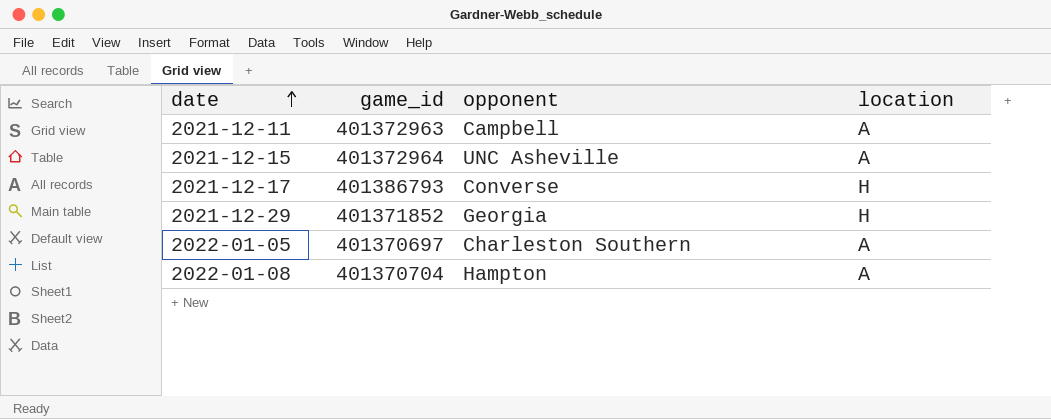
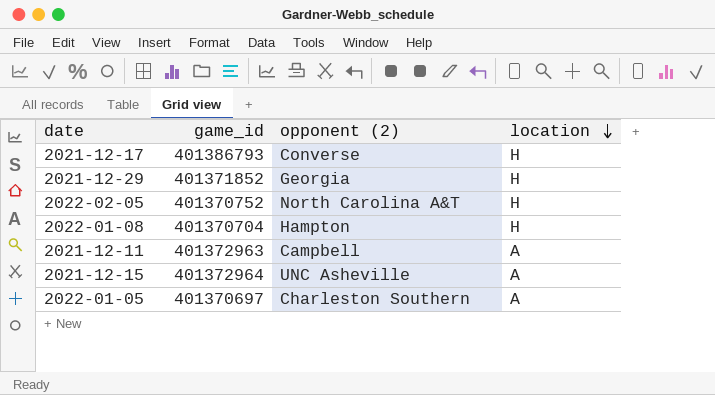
row order: date ascending -> location descending
column name: opponent -> opponent (2)
row 2022-02-05: none -> 401370752 | North Carolina A&T | H
2022-01-08 | location: A -> H

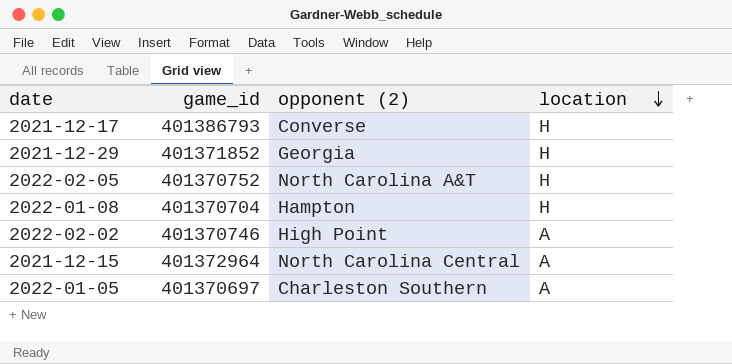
row 2021-12-11: 401372963 | Campbell | A -> none
row 2022-02-02: none -> 401370746 | High Point | A
2021-12-15 | opponent (2): UNC Asheville -> North Carolina Central

